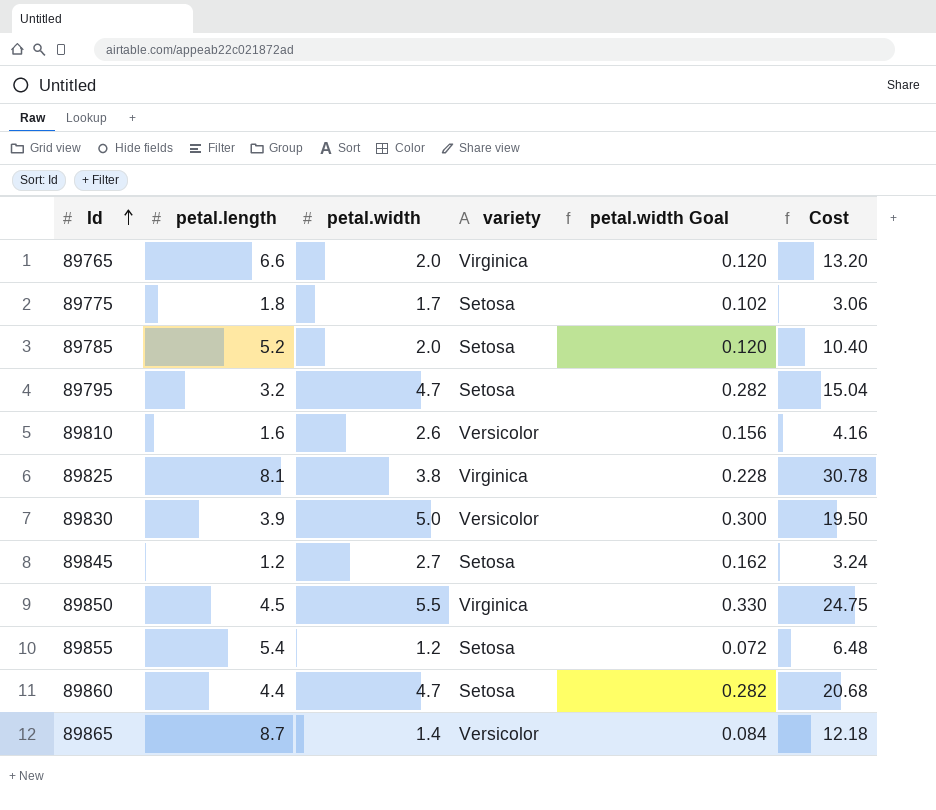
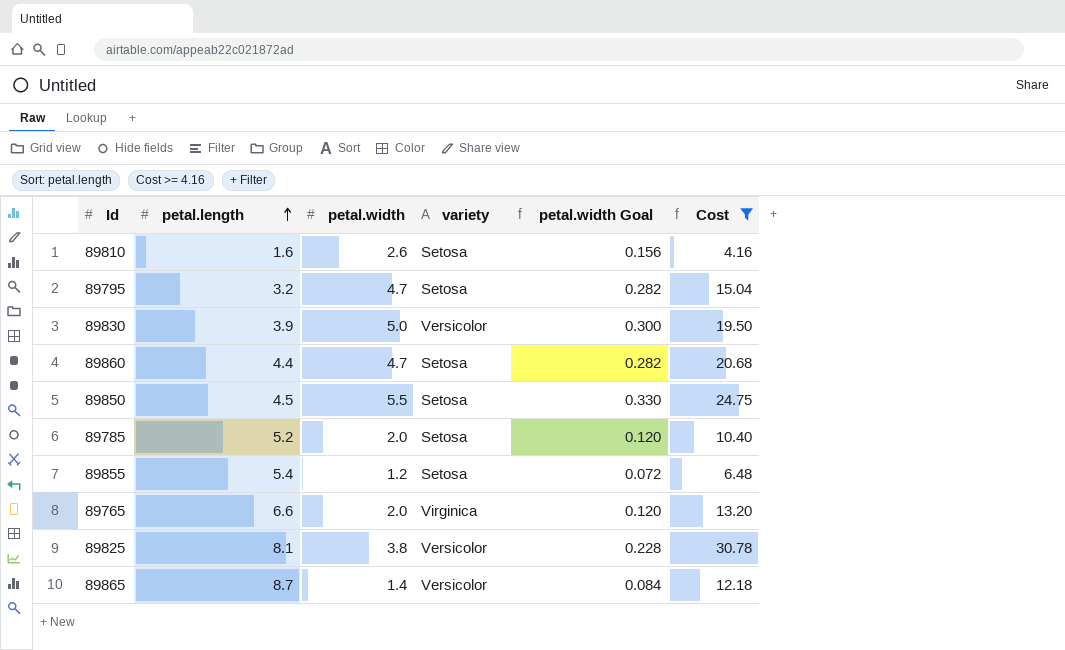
filter: none -> Cost >= 4.16
row order: Id ascending -> petal.length ascending
89810 | variety: Versicolor -> Setosa
89850 | variety: Virginica -> Setosa
89825 | variety: Virginica -> Versicolor

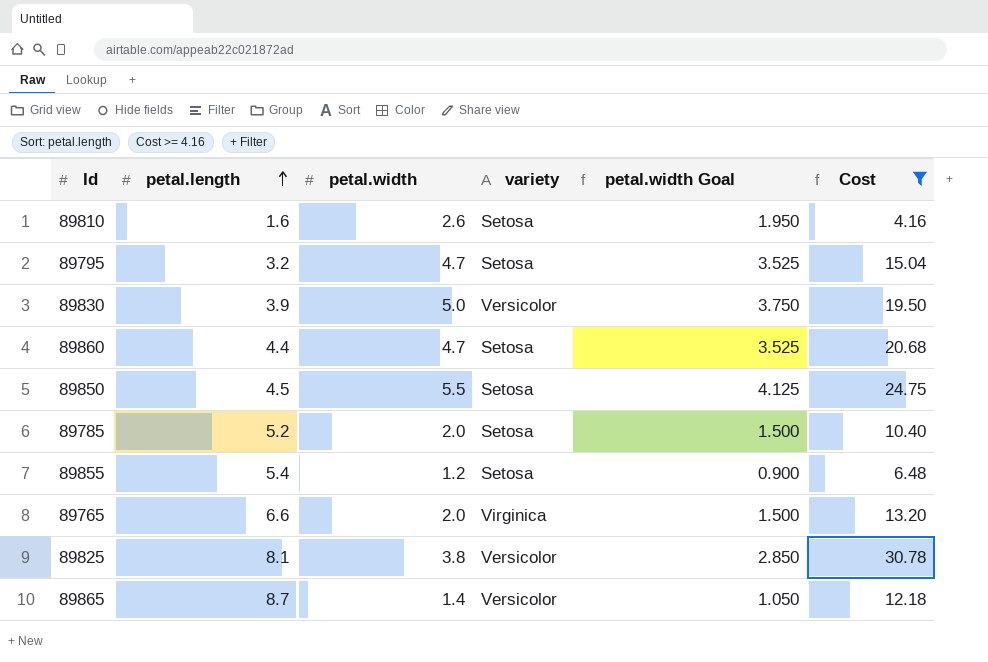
column petal.width Goal | formula: [petal.width] * 0.06 -> [petal.width] * 0.75

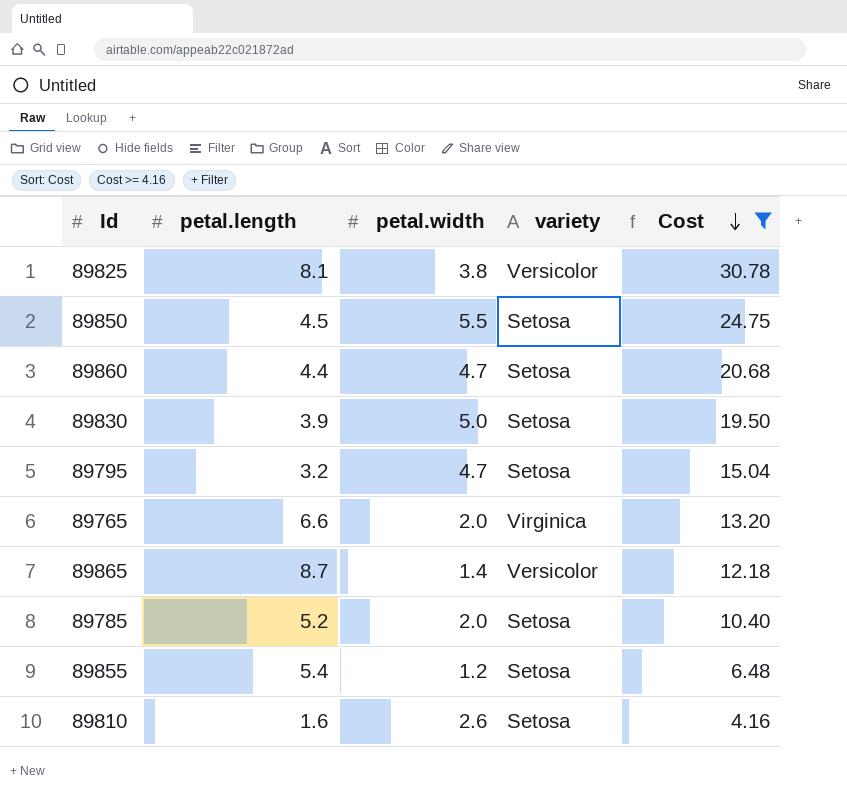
row order: petal.length ascending -> Cost descending
column petal.width Goal | formula: [petal.width] * 0.75 -> none
89830 | variety: Versicolor -> Setosa

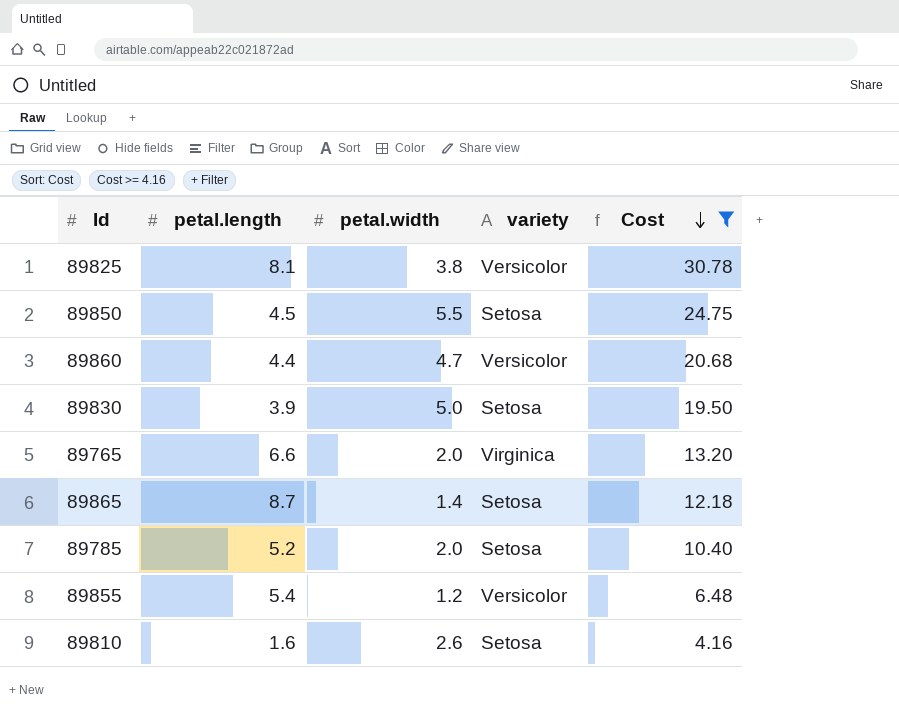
row 89795: 3.2 | 4.7 | Setosa | 15.04 -> none
89860 | variety: Setosa -> Versicolor
89865 | variety: Versicolor -> Setosa
89855 | variety: Setosa -> Versicolor

